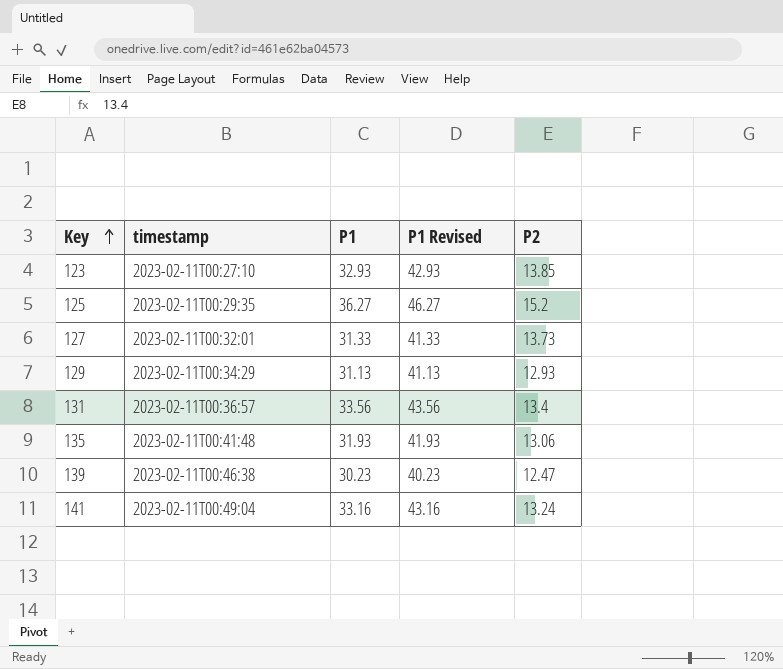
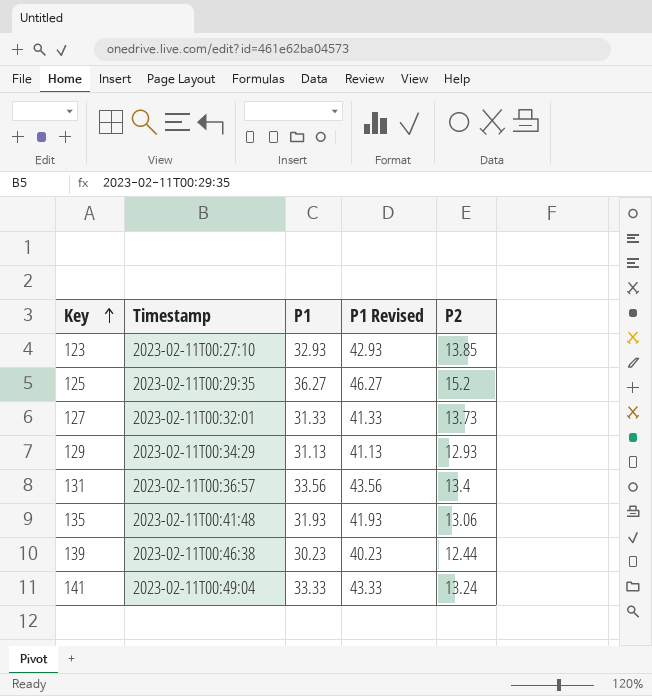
column name: timestamp -> Timestamp
139 | P2: 12.47 -> 12.44
141 | P1: 33.16 -> 33.33
141 | P1 Revised: 43.16 -> 43.33

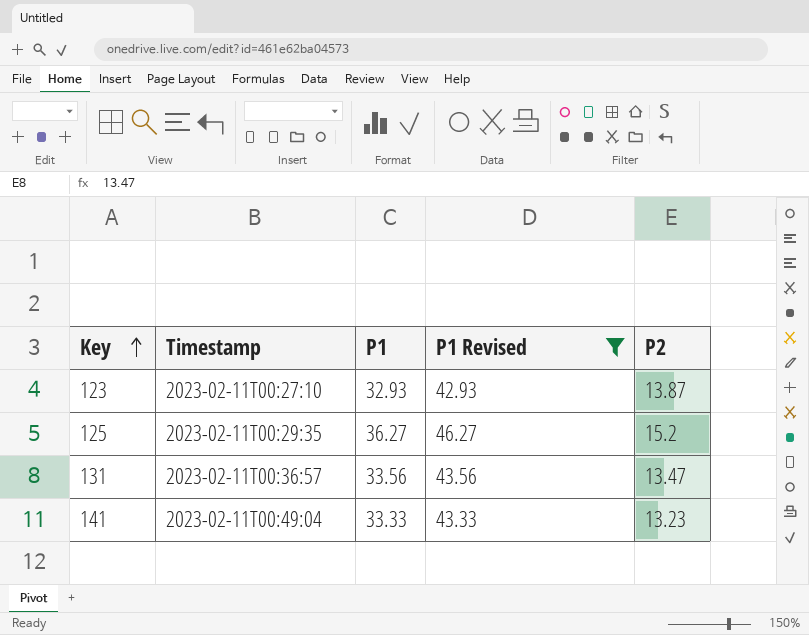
filter: none -> P1 Revised >= 42.93
123 | P2: 13.85 -> 13.87
131 | P2: 13.4 -> 13.47
141 | P2: 13.24 -> 13.23

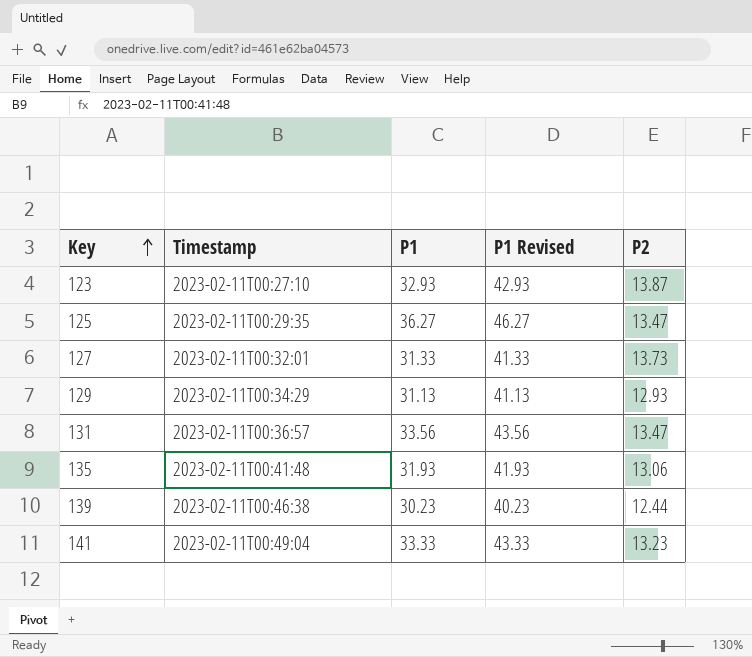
filter: P1 Revised >= 42.93 -> none
125 | P2: 15.2 -> 13.47

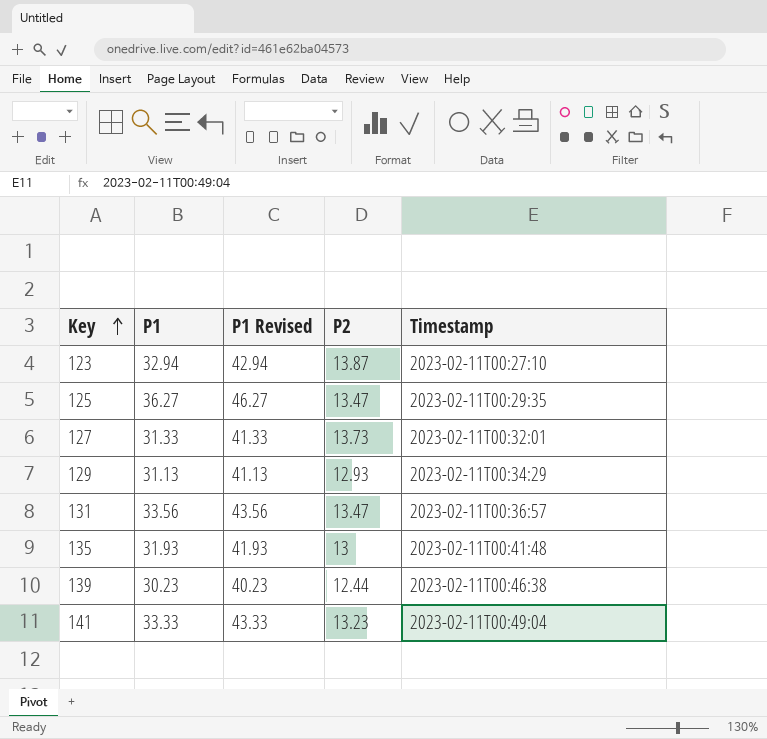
column Timestamp | position: 2 -> 5
123 | P1: 32.93 -> 32.94
123 | P1 Revised: 42.93 -> 42.94
135 | P2: 13.06 -> 13

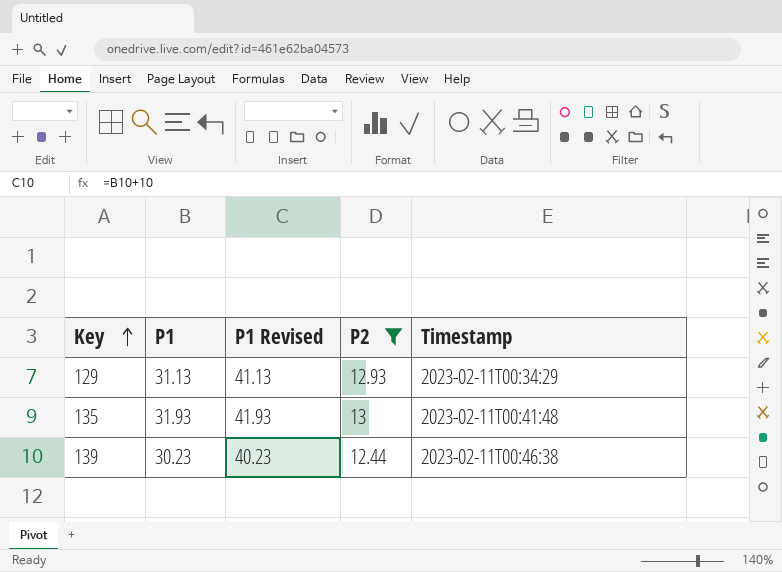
filter: none -> P2 <= 13

